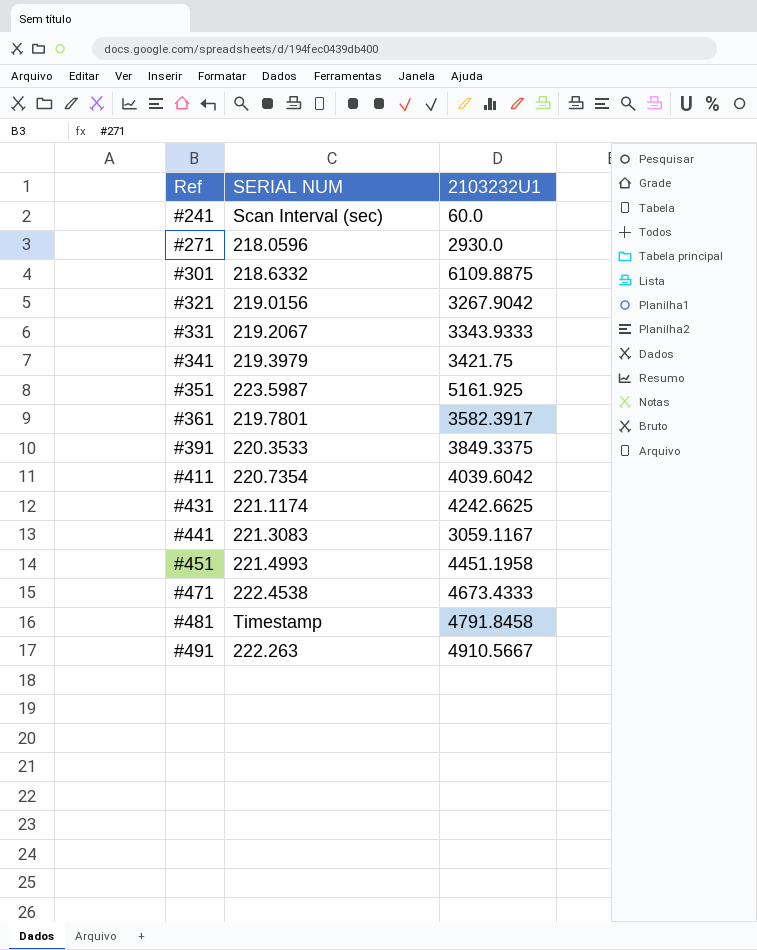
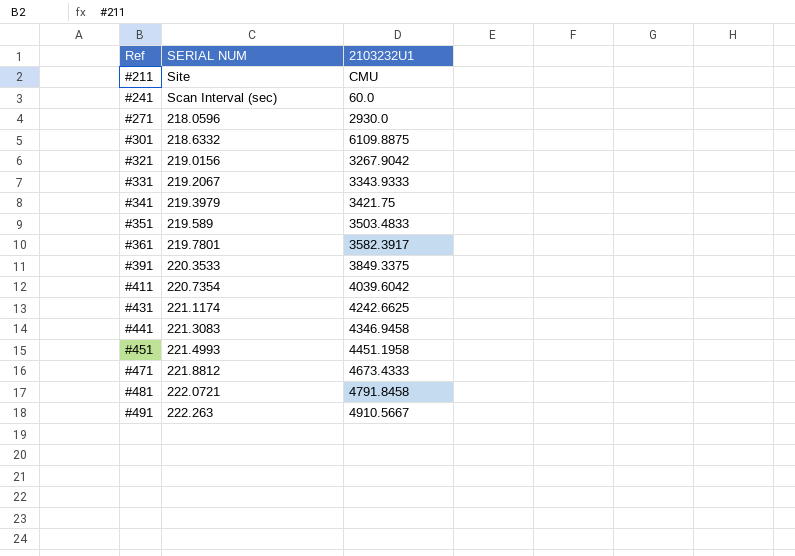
row #211: none -> Site | CMU
#351 | SERIAL NUM: 223.5987 -> 219.589
#351 | 2103232U1: 5161.925 -> 3503.4833
#441 | 2103232U1: 3059.1167 -> 4346.9458
#471 | SERIAL NUM: 222.4538 -> 221.8812
#481 | SERIAL NUM: Timestamp -> 222.0721

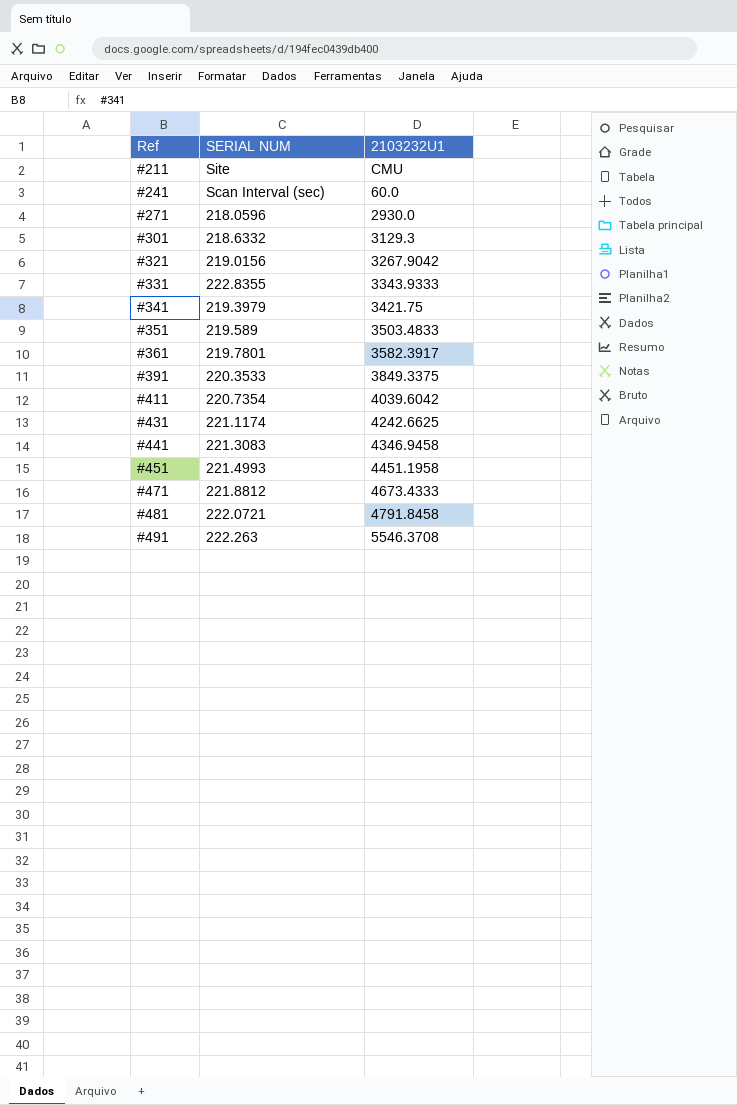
#301 | 2103232U1: 6109.8875 -> 3129.3
#331 | SERIAL NUM: 219.2067 -> 222.8355
#491 | 2103232U1: 4910.5667 -> 5546.3708

